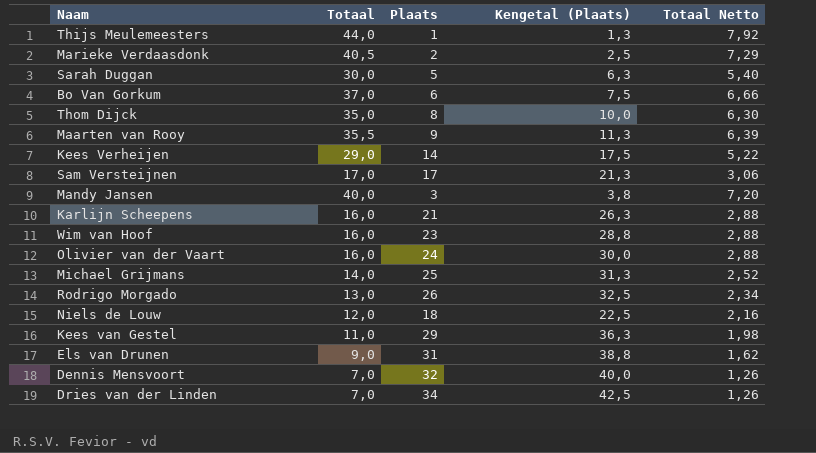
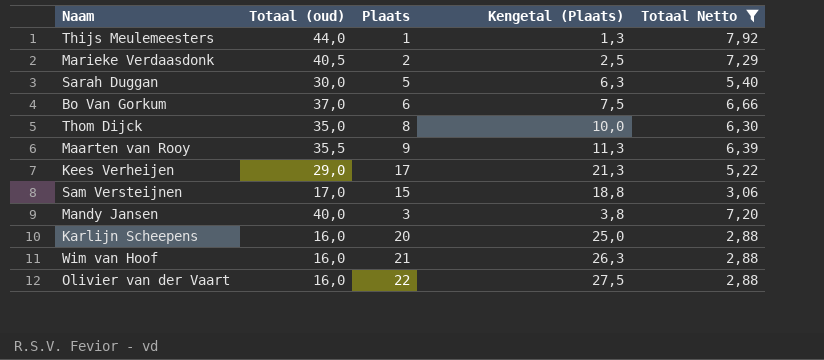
filter: none -> Totaal Netto >= 2,88
column name: Totaal -> Totaal (oud)
Kees Verheijen | Plaats: 14 -> 17
Kees Verheijen | Kengetal (Plaats): 17,5 -> 21,3
Sam Versteijnen | Plaats: 17 -> 15
Sam Versteijnen | Kengetal (Plaats): 21,3 -> 18,8
Karlijn Scheepens | Plaats: 21 -> 20
Karlijn Scheepens | Kengetal (Plaats): 26,3 -> 25,0
Wim van Hoof | Plaats: 23 -> 21
Wim van Hoof | Kengetal (Plaats): 28,8 -> 26,3
Olivier van der Vaart | Plaats: 24 -> 22
Olivier van der Vaart | Kengetal (Plaats): 30,0 -> 27,5

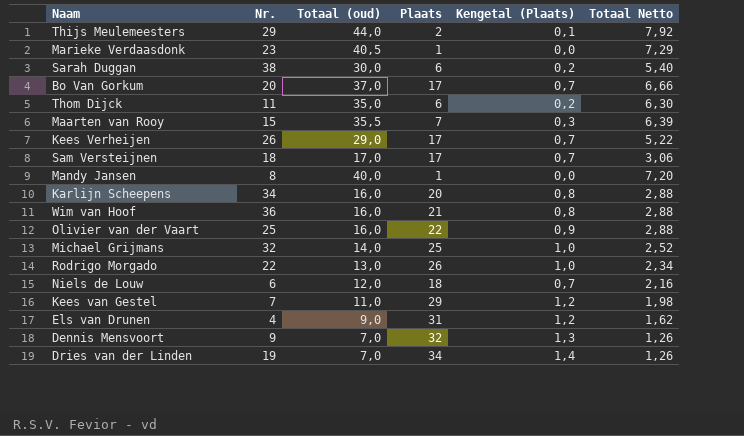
filter: Totaal Netto >= 2,88 -> none
column Nr. | position: none -> 2
column Kengetal (Plaats) | formula: [Plaats] * 1,25 -> [Plaats] * 0,04
Thijs Meulemeesters | Plaats: 1 -> 2
Marieke Verdaasdonk | Plaats: 2 -> 1
Sarah Duggan | Plaats: 5 -> 6
Bo Van Gorkum | Plaats: 6 -> 17
Thom Dijck | Plaats: 8 -> 6
Maarten van Rooy | Plaats: 9 -> 7
Sam Versteijnen | Plaats: 15 -> 17
Mandy Jansen | Plaats: 3 -> 1

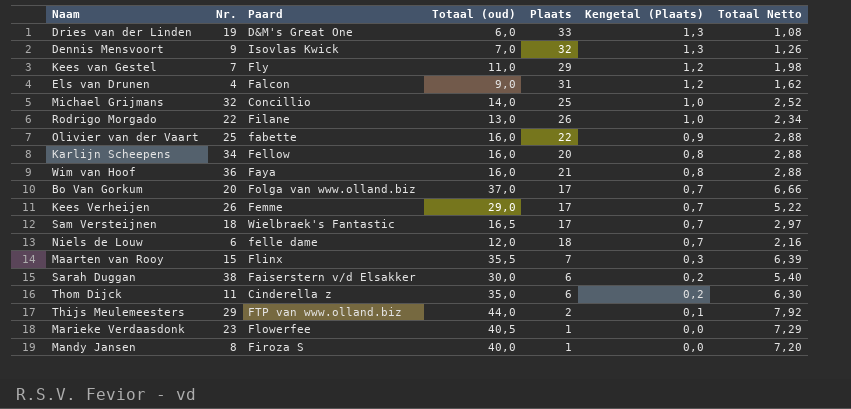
row order: none -> Kengetal (Plaats) descending
column Paard | position: none -> 3
Dries van der Linden | Totaal (oud): 7,0 -> 6,0
Dries van der Linden | Plaats: 34 -> 33
Dries van der Linden | Kengetal (Plaats): 1,4 -> 1,3
Dries van der Linden | Totaal Netto: 1,26 -> 1,08
Sam Versteijnen | Totaal (oud): 17,0 -> 16,5
Sam Versteijnen | Totaal Netto: 3,06 -> 2,97

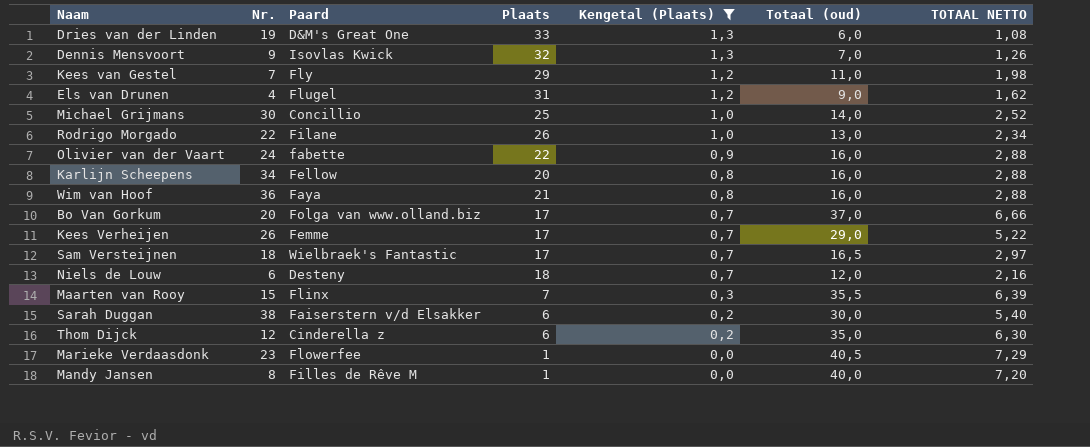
filter: none -> Kengetal (Plaats) != 0,1
column Totaal (oud) | position: 4 -> 6
column name: Totaal Netto -> TOTAAL NETTO
Els van Drunen | Paard: Falcon -> Flugel
Michael Grijmans | Nr.: 32 -> 30
Olivier van der Vaart | Nr.: 25 -> 24
Niels de Louw | Paard: felle dame -> Desteny
Thom Dijck | Nr.: 11 -> 12
Mandy Jansen | Paard: Firoza S -> Filles de Rêve M

